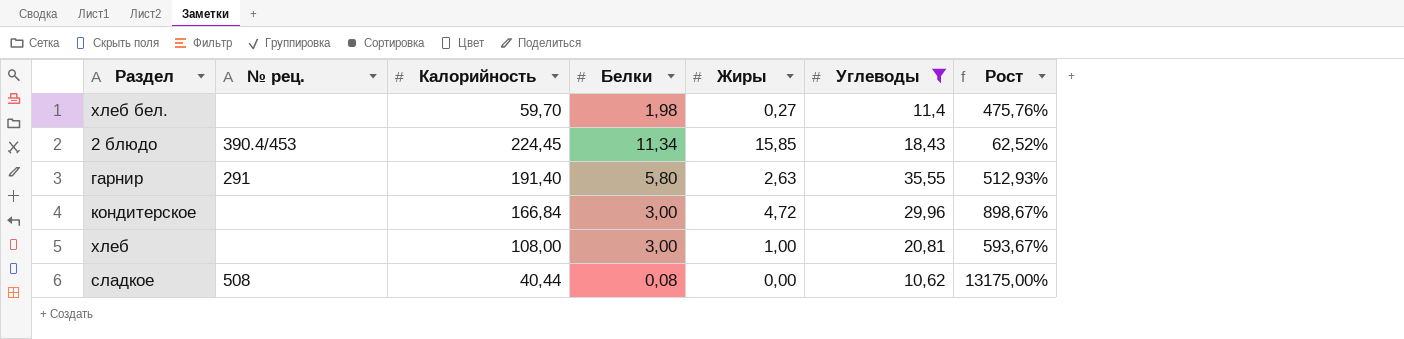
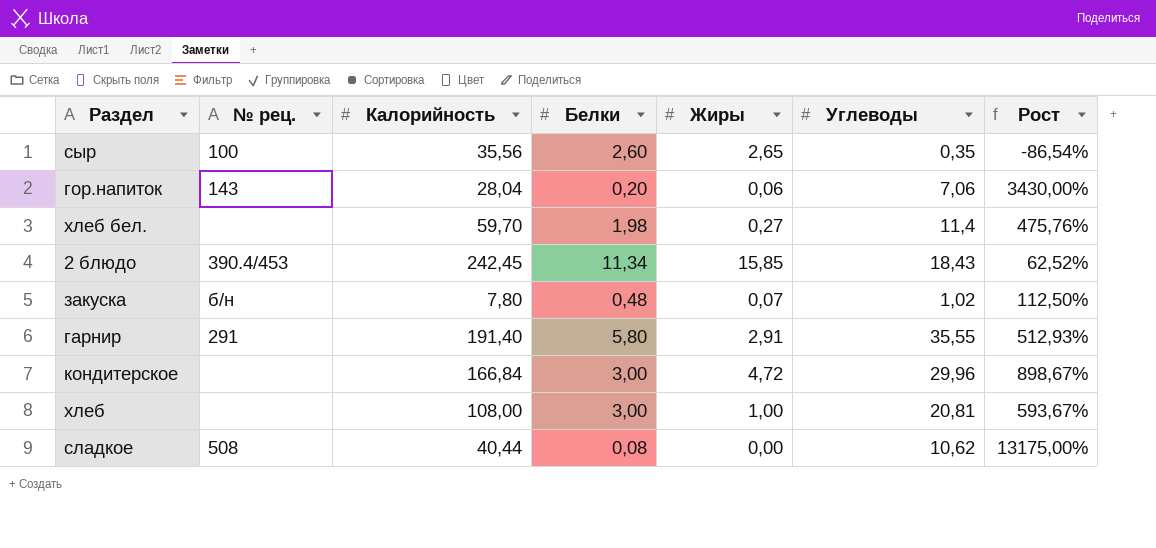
filter: Углеводы >= 10,62 -> none
2 блюдо | Калорийность: 224,45 -> 242,45
гарнир | Жиры: 2,63 -> 2,91

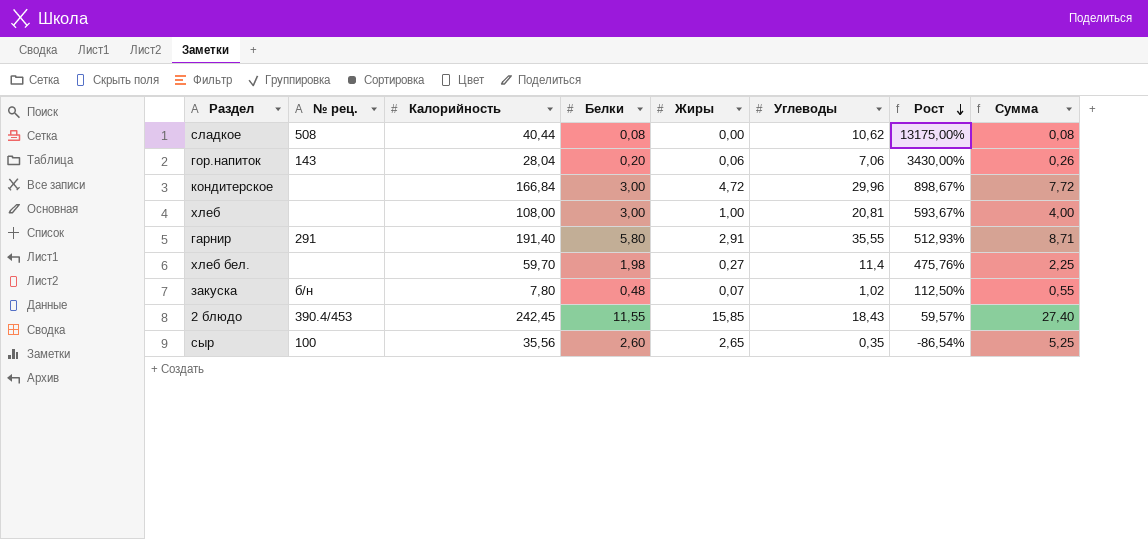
row order: none -> Рост descending
column Сумма | formula: none -> [Белки] + [Жиры]
2 блюдо | Белки: 11,34 -> 11,55
2 блюдо | Рост: 62,52% -> 59,57%

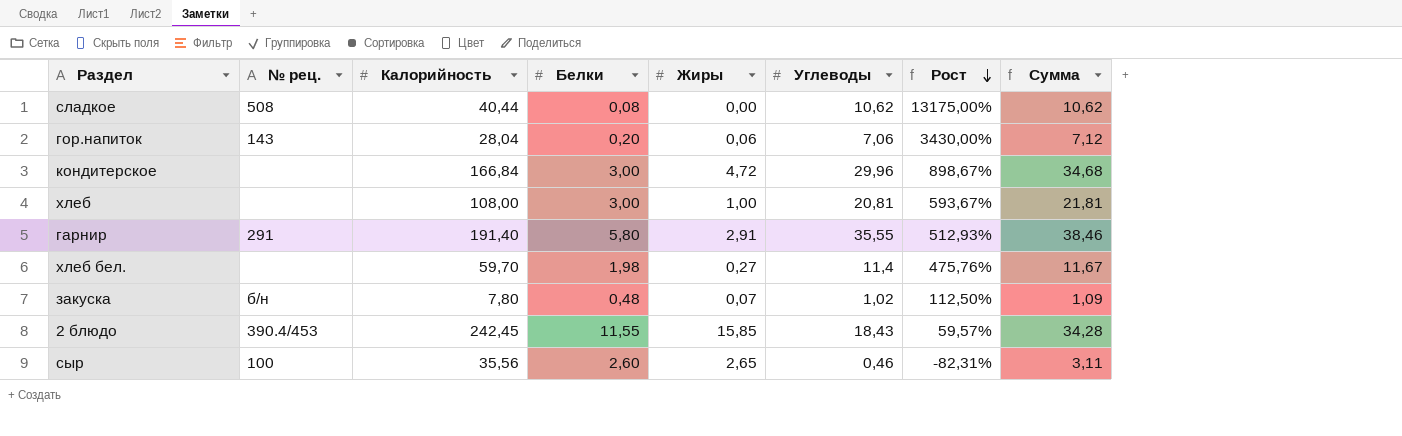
column Сумма | formula: [Белки] + [Жиры] -> [Жиры] + [Углеводы]
сыр | Углеводы: 0,35 -> 0,46
сыр | Рост: -86,54% -> -82,31%

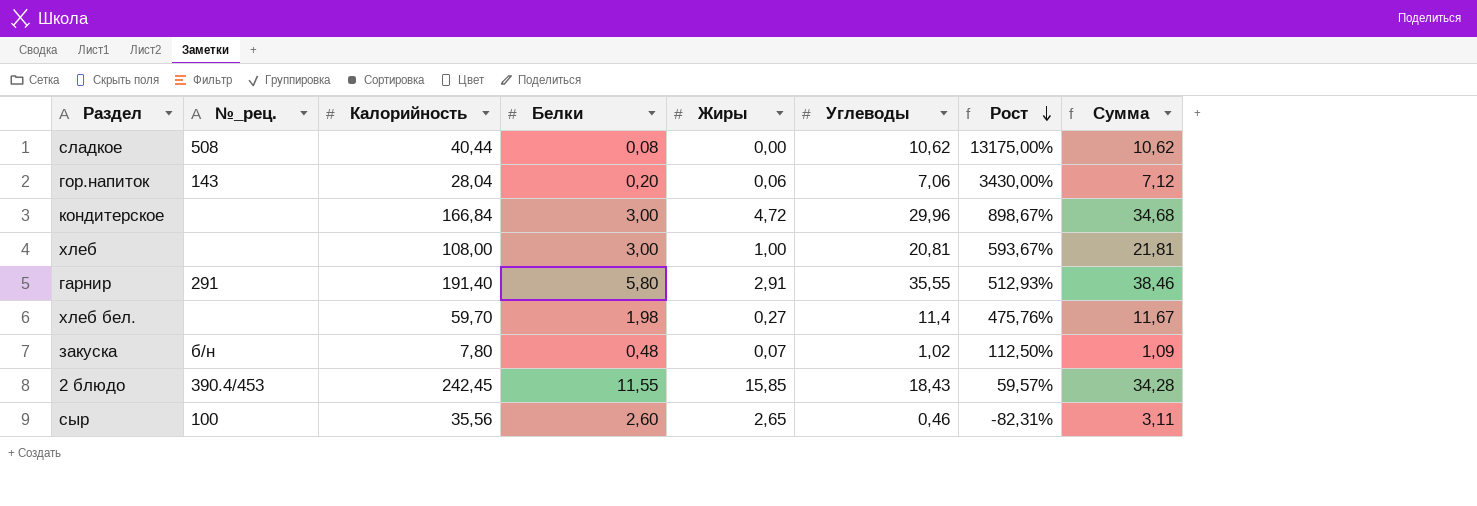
column name: № рец. -> №_рец.

